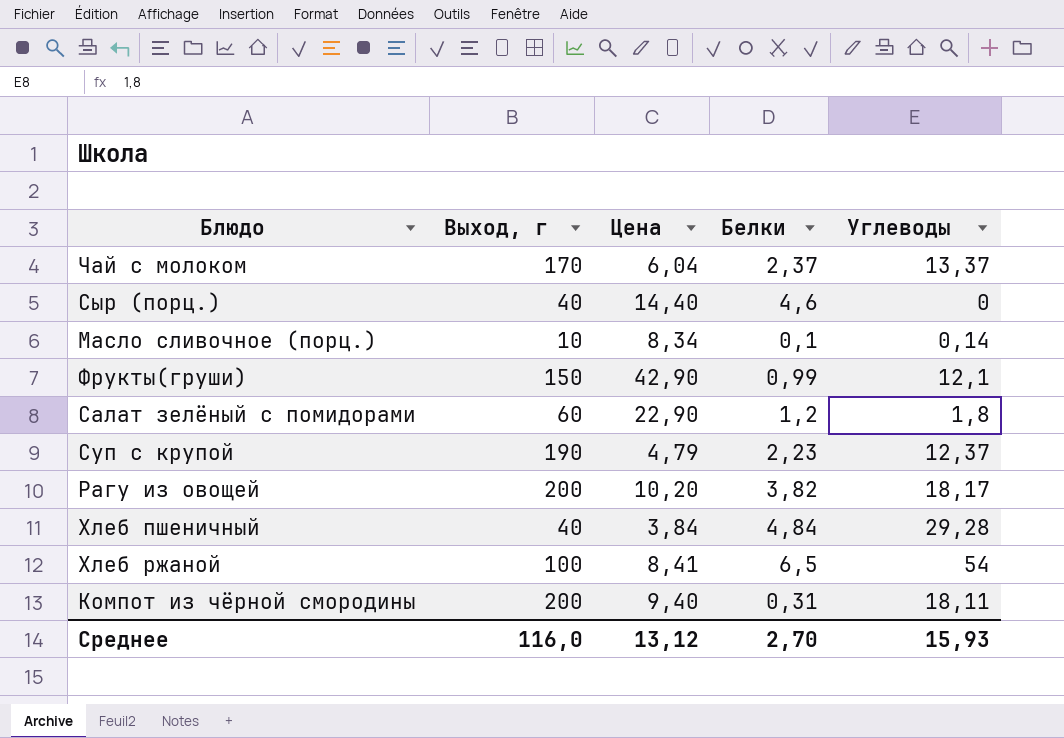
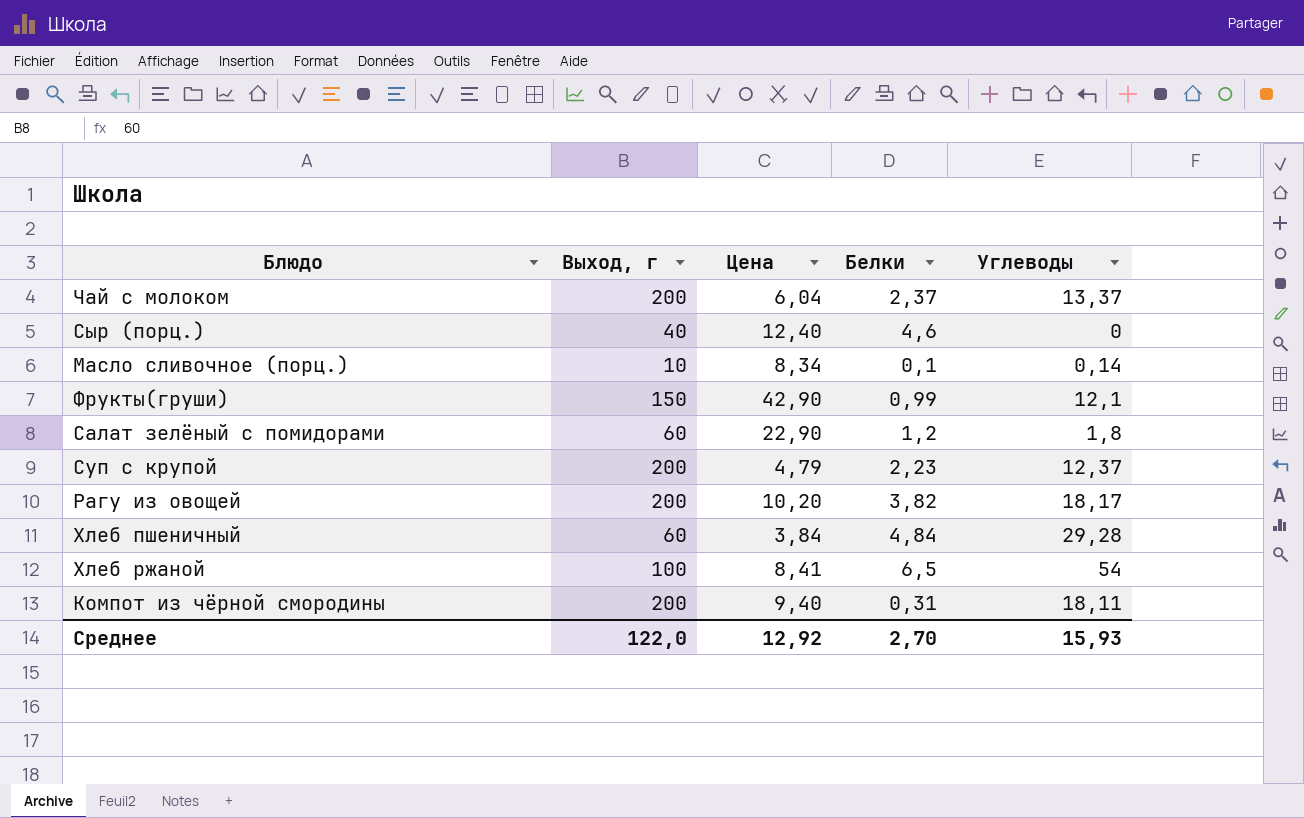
Чай с молоком | Выход, г: 170 -> 200
Сыр (порц.) | Цена: 14,40 -> 12,40
Суп с крупой | Выход, г: 190 -> 200
Хлеб пшеничный | Выход, г: 40 -> 60
Среднее | Выход, г: 116,0 -> 122,0
Среднее | Цена: 13,12 -> 12,92

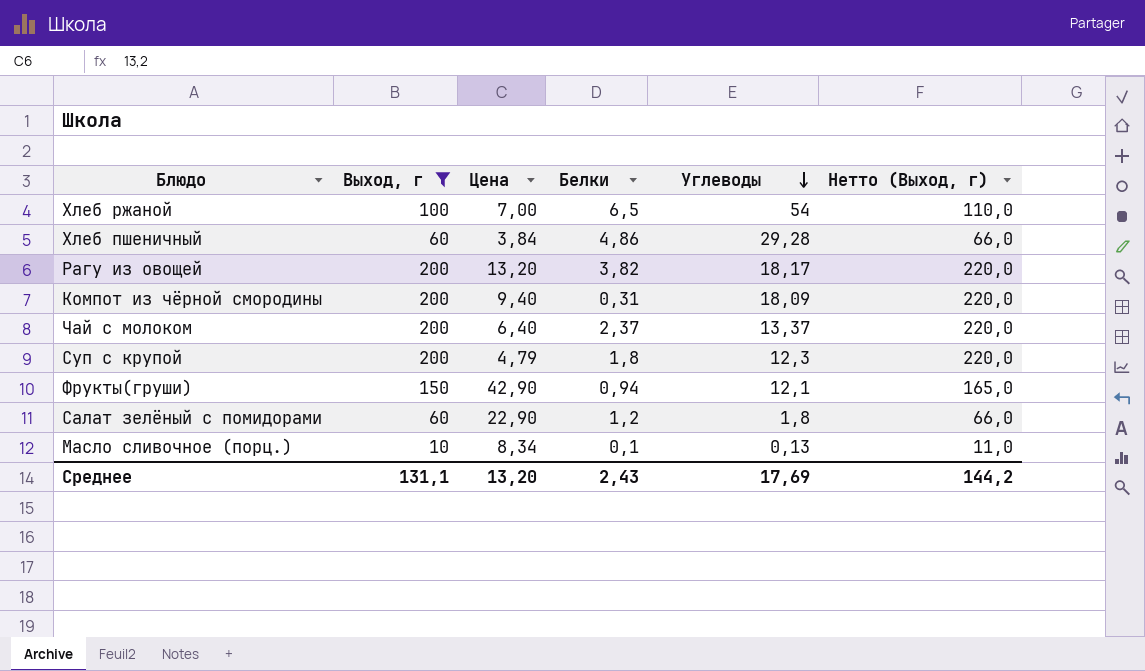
filter: none -> Выход, г != 40
row order: none -> Углеводы descending
column Нетто (Выход, г) | formula: none -> [Выход, г] * 1,1
Хлеб ржаной | Цена: 8,41 -> 7,00
Хлеб пшеничный | Белки: 4,84 -> 4,86
Рагу из овощей | Цена: 10,20 -> 13,20
Компот из чёрной смородины | Углеводы: 18,11 -> 18,09
Чай с молоком | Цена: 6,04 -> 6,40
Суп с крупой | Белки: 2,23 -> 1,8
Суп с крупой | Углеводы: 12,37 -> 12,3
Фрукты(груши) | Белки: 0,99 -> 0,94
Масло сливочное (порц.) | Углеводы: 0,14 -> 0,13
Среднее | Выход, г: 122,0 -> 131,1
Среднее | Цена: 12,92 -> 13,20
Среднее | Белки: 2,70 -> 2,43
Среднее | Углеводы: 15,93 -> 17,69

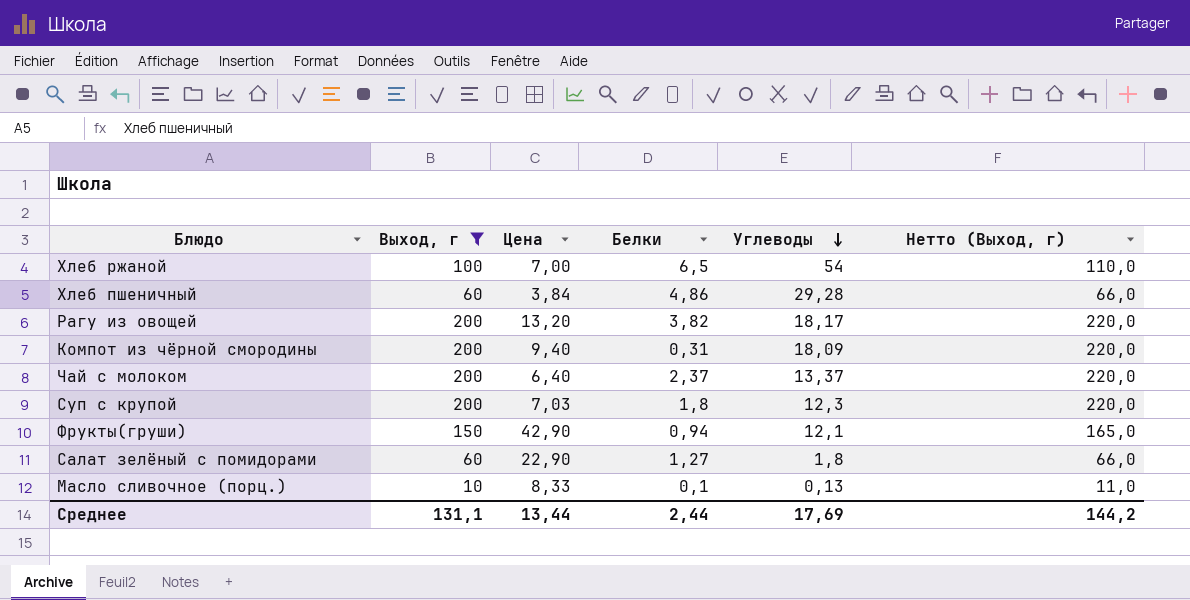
Суп с крупой | Цена: 4,79 -> 7,03
Салат зелёный с помидорами | Белки: 1,2 -> 1,27
Масло сливочное (порц.) | Цена: 8,34 -> 8,33
Среднее | Цена: 13,20 -> 13,44
Среднее | Белки: 2,43 -> 2,44

